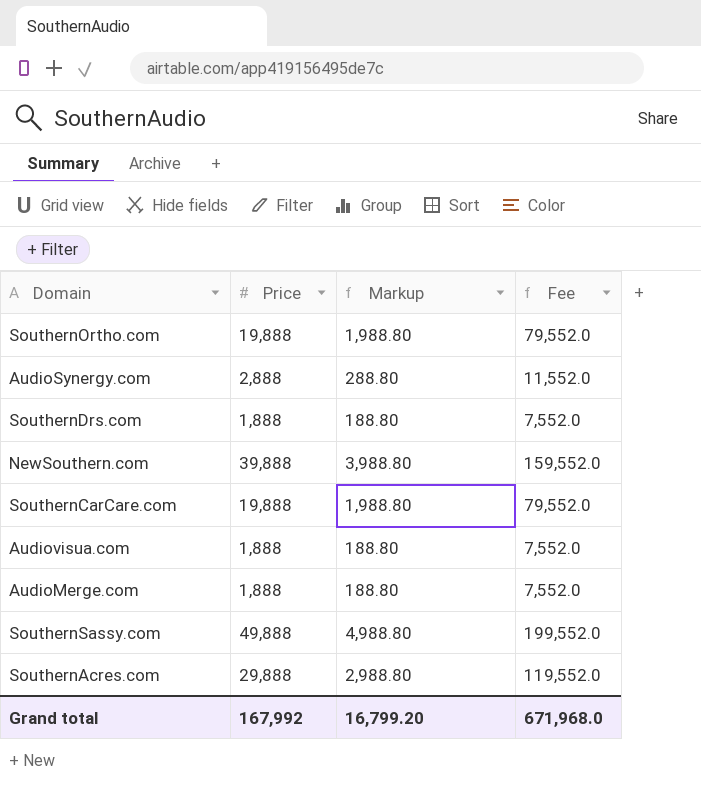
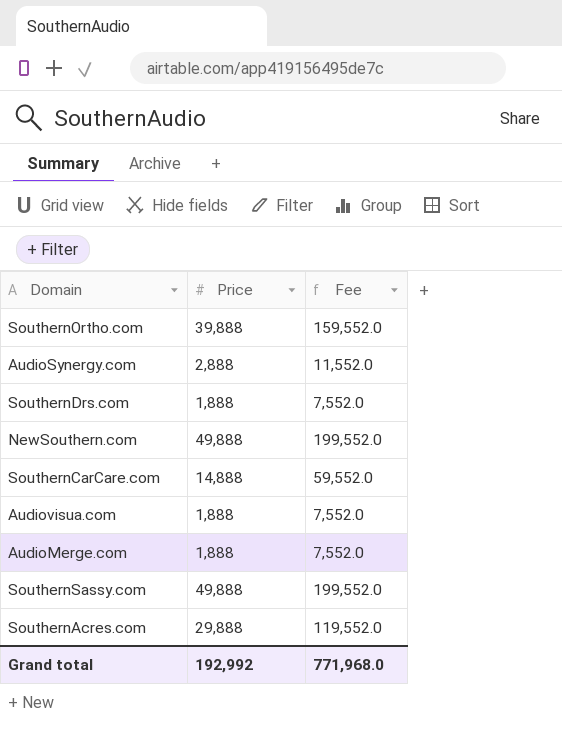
column Markup | formula: [Price] * 0.1 -> none
SouthernOrtho.com | Price: 19,888 -> 39,888
SouthernOrtho.com | Fee: 79,552.0 -> 159,552.0
NewSouthern.com | Price: 39,888 -> 49,888
NewSouthern.com | Fee: 159,552.0 -> 199,552.0
SouthernCarCare.com | Price: 19,888 -> 14,888
SouthernCarCare.com | Fee: 79,552.0 -> 59,552.0
Grand total | Price: 167,992 -> 192,992
Grand total | Fee: 671,968.0 -> 771,968.0

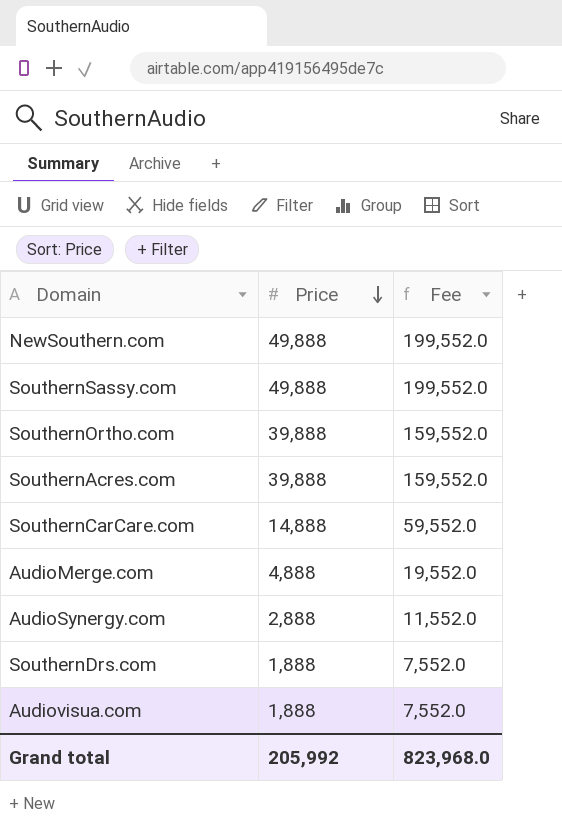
row order: none -> Price descending
SouthernAcres.com | Price: 29,888 -> 39,888
SouthernAcres.com | Fee: 119,552.0 -> 159,552.0
AudioMerge.com | Price: 1,888 -> 4,888
AudioMerge.com | Fee: 7,552.0 -> 19,552.0
Grand total | Price: 192,992 -> 205,992
Grand total | Fee: 771,968.0 -> 823,968.0

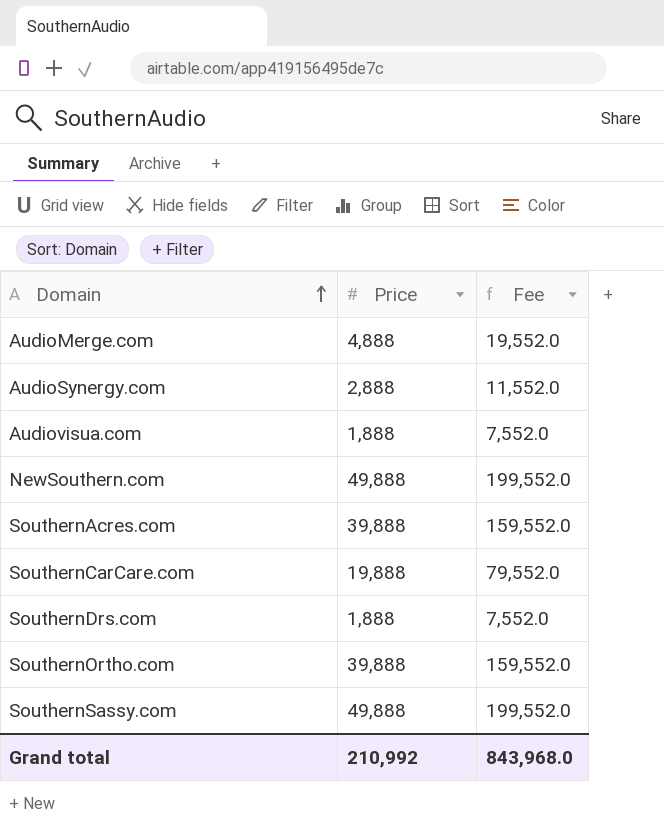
row order: Price descending -> Domain ascending
SouthernCarCare.com | Price: 14,888 -> 19,888
SouthernCarCare.com | Fee: 59,552.0 -> 79,552.0
Grand total | Price: 205,992 -> 210,992
Grand total | Fee: 823,968.0 -> 843,968.0

